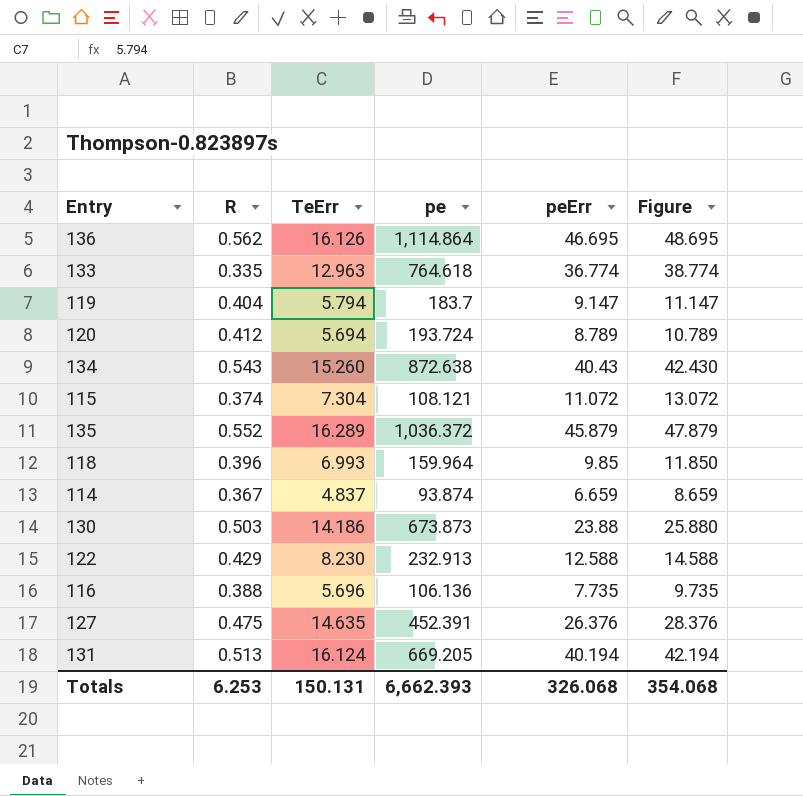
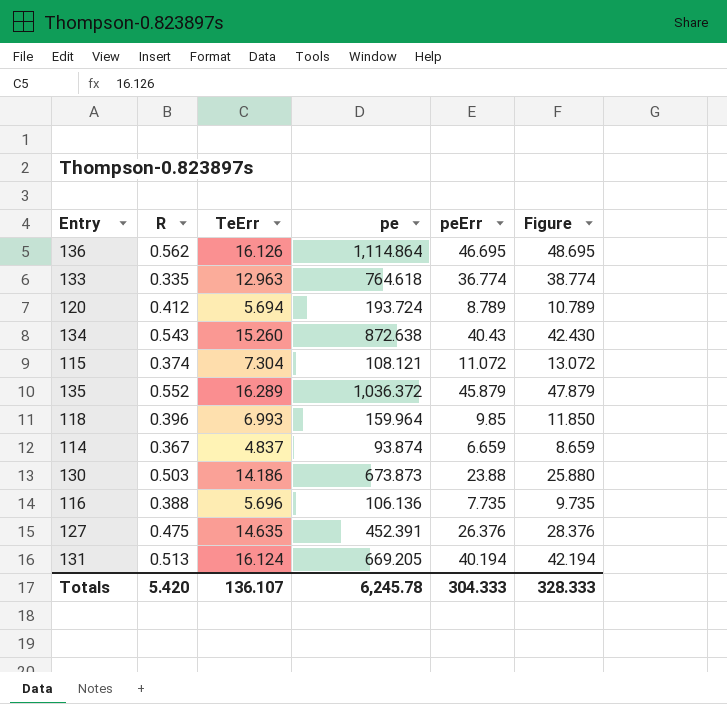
row 119: 0.404 | 5.794 | 183.7 | 9.147 | 11.147 -> none
row 122: 0.429 | 8.230 | 232.913 | 12.588 | 14.588 -> none
Totals | R: 6.253 -> 5.420
Totals | TeErr: 150.131 -> 136.107
Totals | pe: 6,662.393 -> 6,245.78
Totals | peErr: 326.068 -> 304.333
Totals | Figure: 354.068 -> 328.333

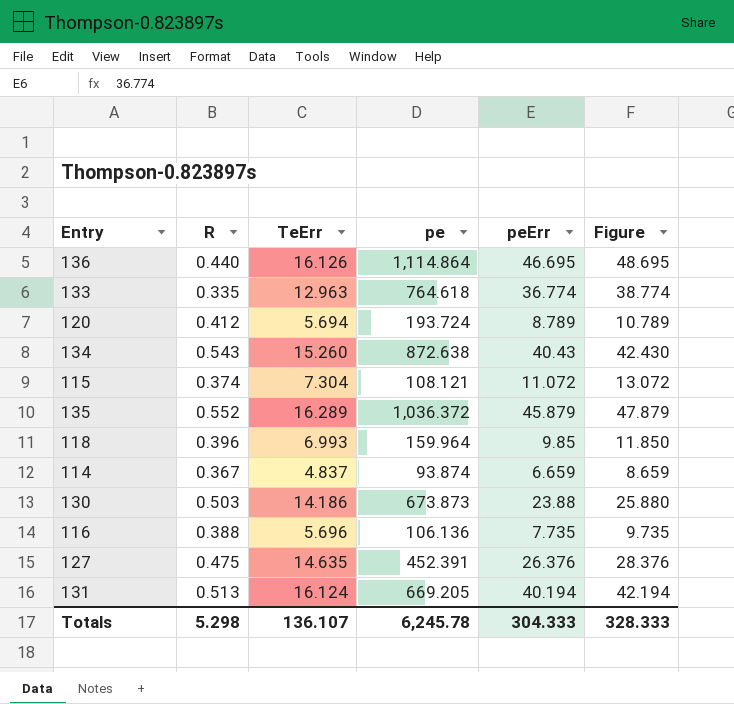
136 | R: 0.562 -> 0.440
Totals | R: 5.420 -> 5.298

